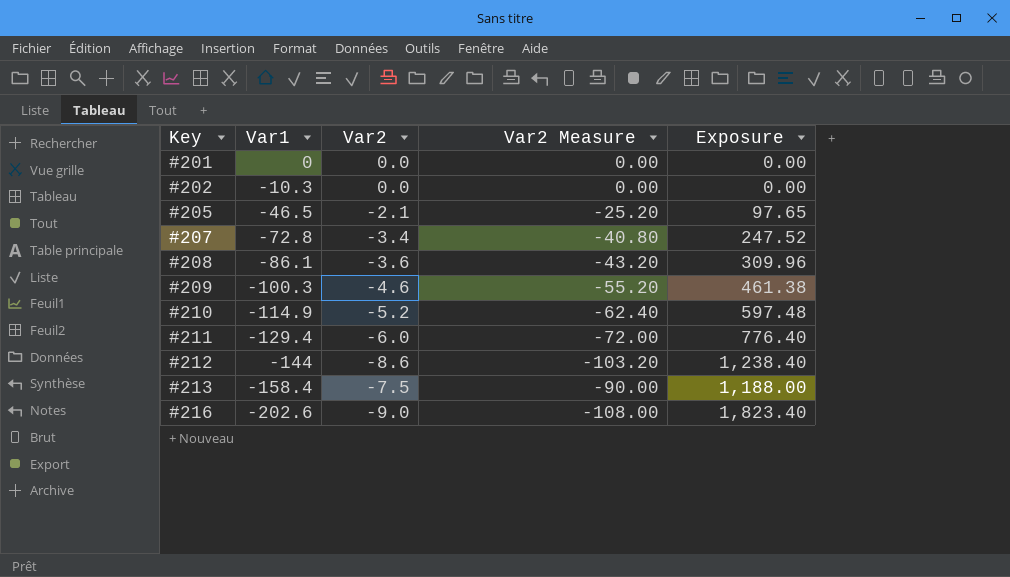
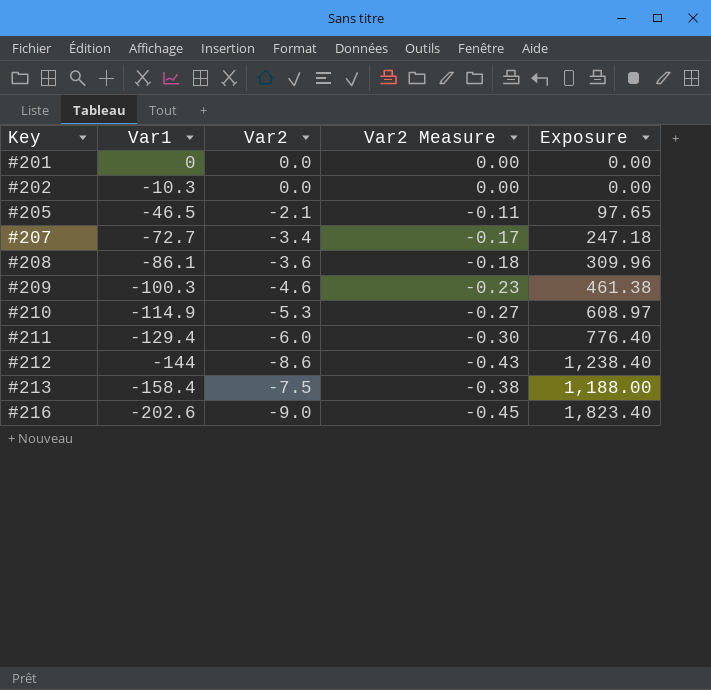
column Var2 Measure | formula: [Var2] * 12 -> [Var2] * 0.05
#207 | Var1: -72.8 -> -72.7
#207 | Exposure: 247.52 -> 247.18
#210 | Var2: -5.2 -> -5.3
#210 | Exposure: 597.48 -> 608.97

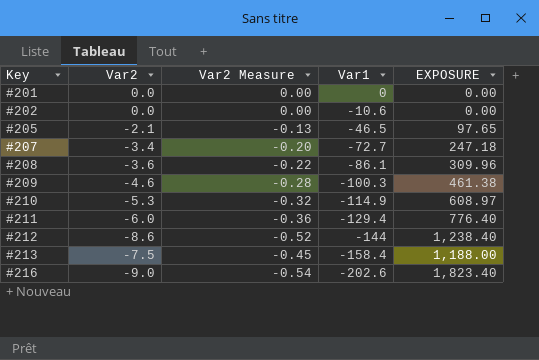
column Var2 Measure | formula: [Var2] * 0.05 -> [Var2] * 0.06
column Var1 | position: 2 -> 4
column name: Exposure -> EXPOSURE
#202 | Var1: -10.3 -> -10.6

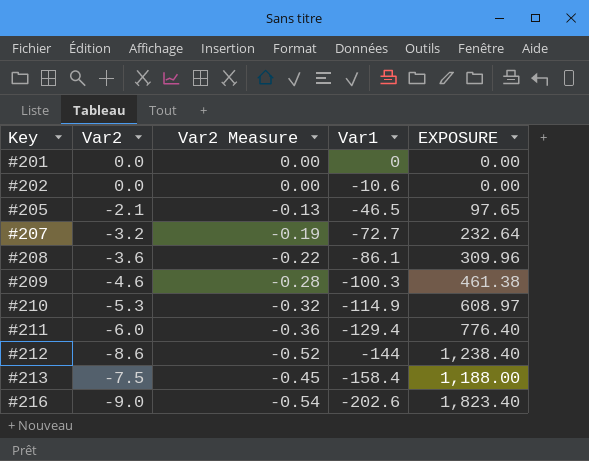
#207 | Var2: -3.4 -> -3.2
#207 | Var2 Measure: -0.20 -> -0.19
#207 | EXPOSURE: 247.18 -> 232.64

